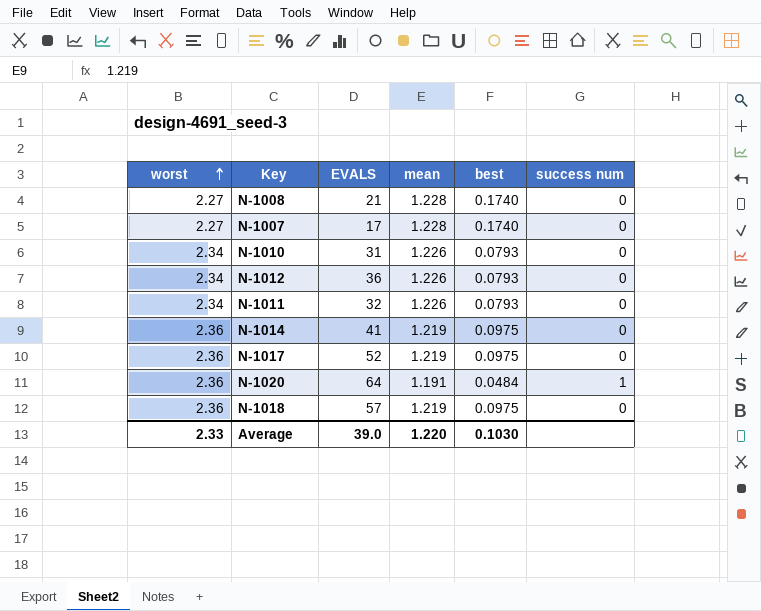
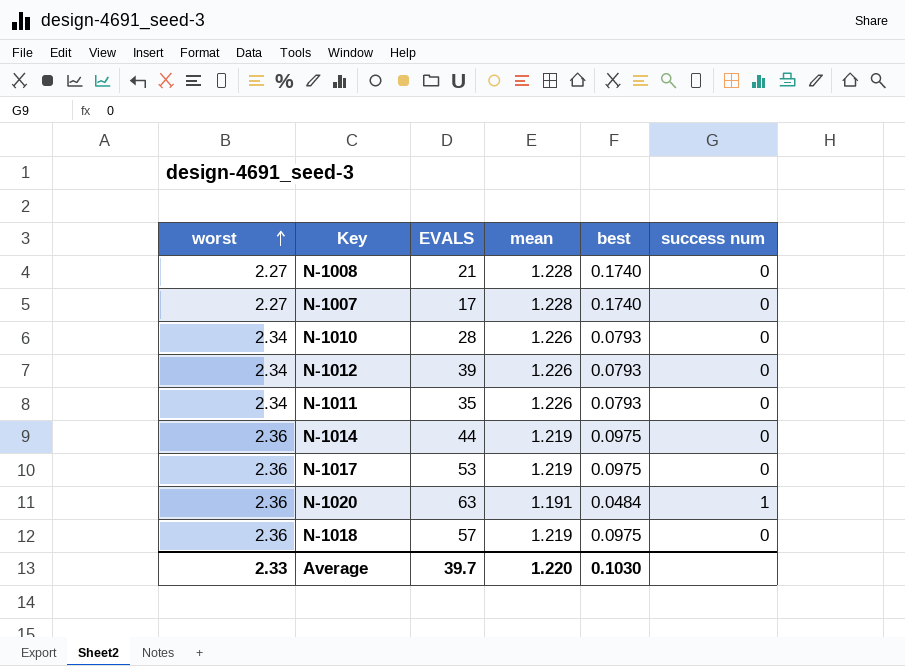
N-1010 | EVALS: 31 -> 28
N-1012 | EVALS: 36 -> 39
N-1011 | EVALS: 32 -> 35
N-1014 | EVALS: 41 -> 44
N-1017 | EVALS: 52 -> 53
N-1020 | EVALS: 64 -> 63
Average | EVALS: 39.0 -> 39.7

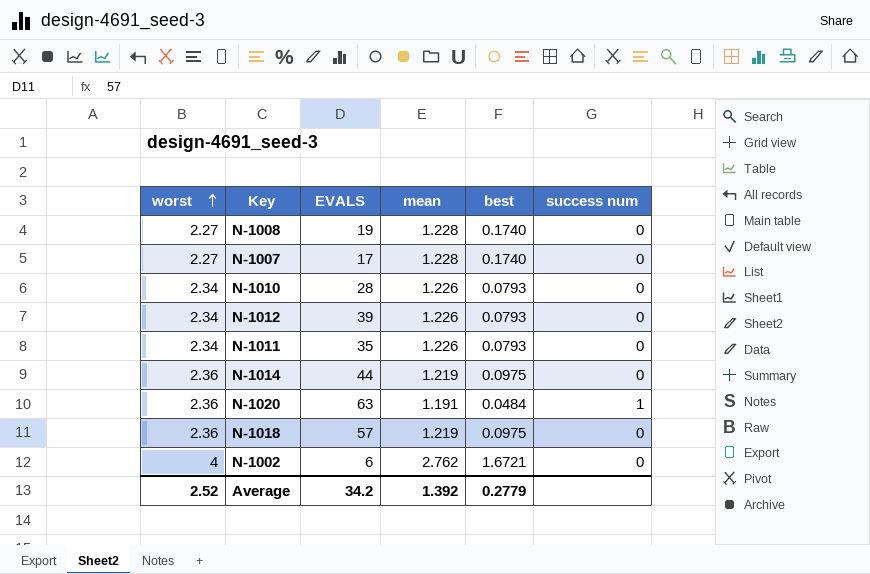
row N-1017: 2.36 | 53 | 1.219 | 0.0975 | 0 -> none
N-1008 | EVALS: 21 -> 19
row N-1002: none -> 4 | 6 | 2.762 | 1.6721 | 0
Average | worst: 2.33 -> 2.52
Average | EVALS: 39.7 -> 34.2
Average | mean: 1.220 -> 1.392
Average | best: 0.1030 -> 0.2779

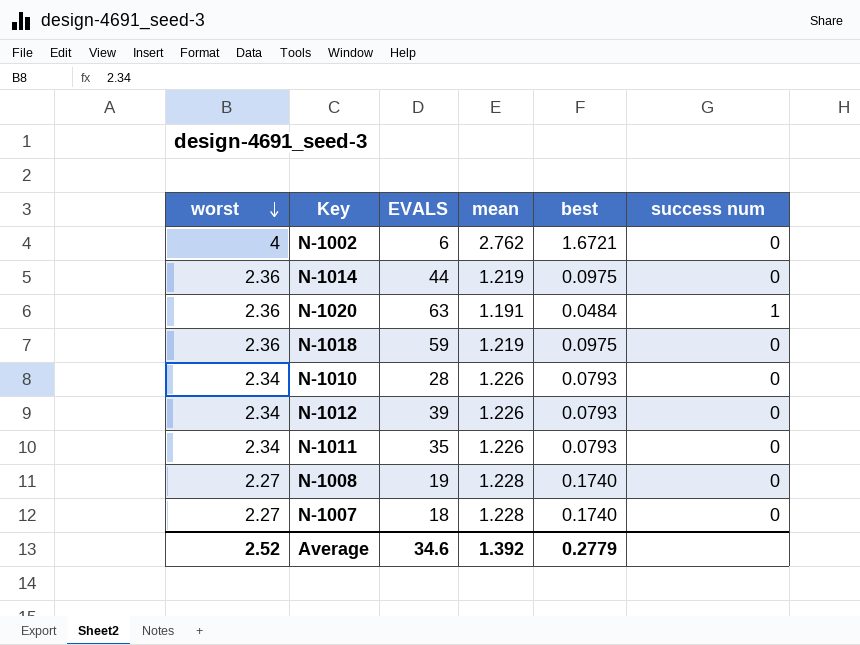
row order: worst ascending -> worst descending
N-1018 | EVALS: 57 -> 59
N-1007 | EVALS: 17 -> 18
Average | EVALS: 34.2 -> 34.6

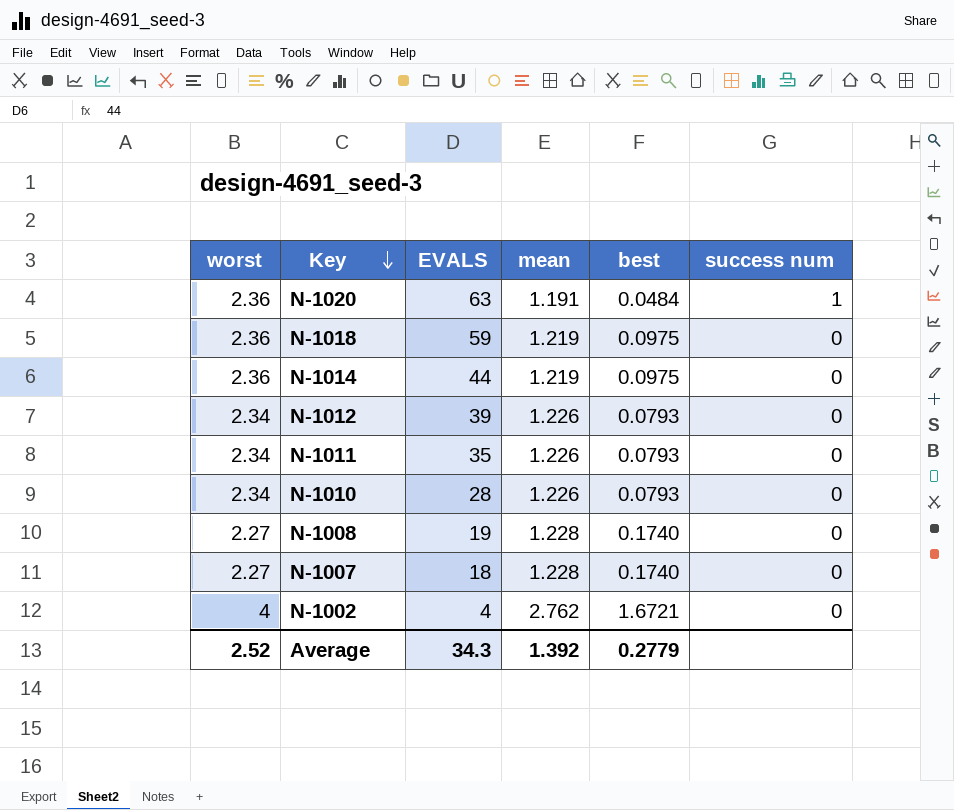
row order: worst descending -> Key descending
N-1002 | EVALS: 6 -> 4
Average | EVALS: 34.6 -> 34.3

